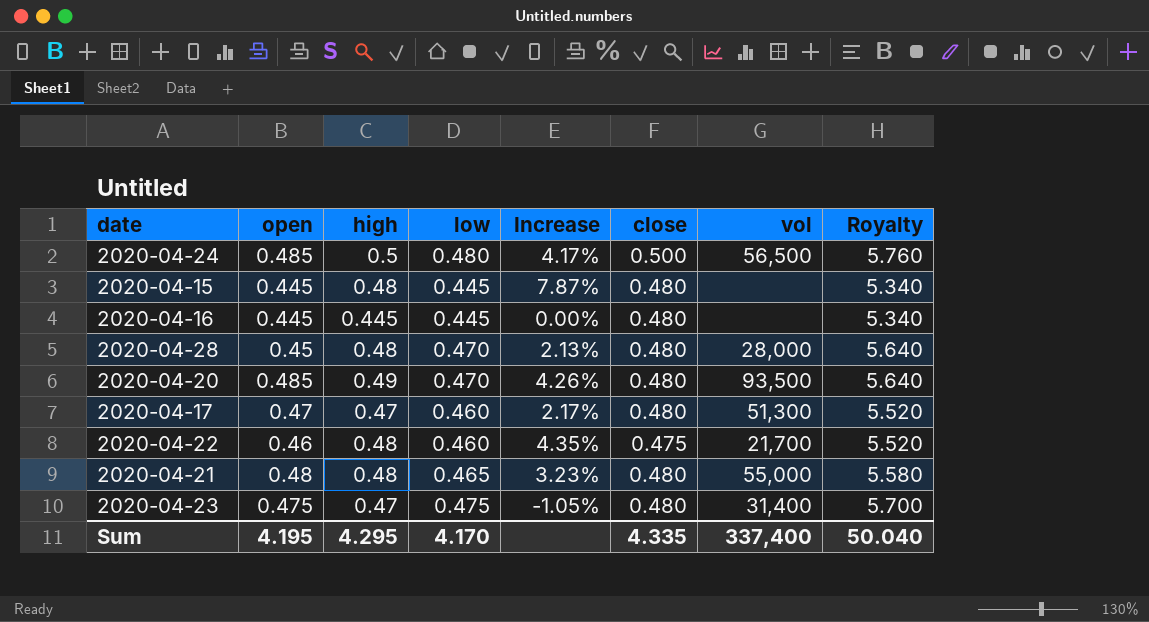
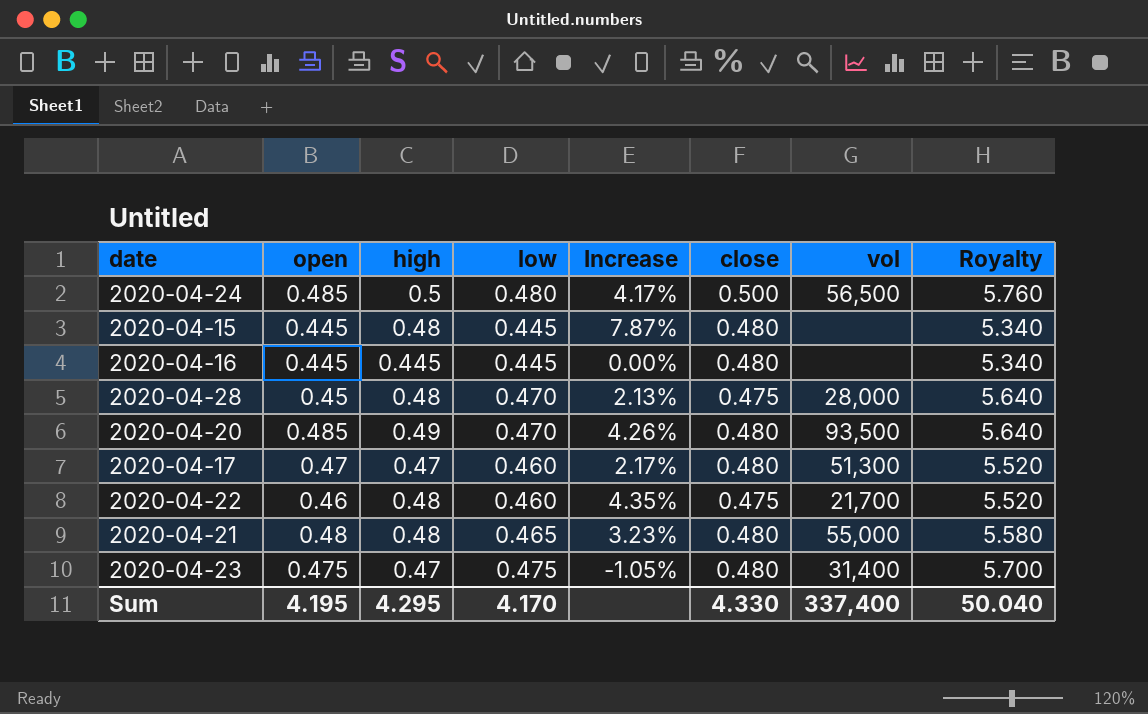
2020-04-28 | close: 0.480 -> 0.475
Sum | close: 4.335 -> 4.330

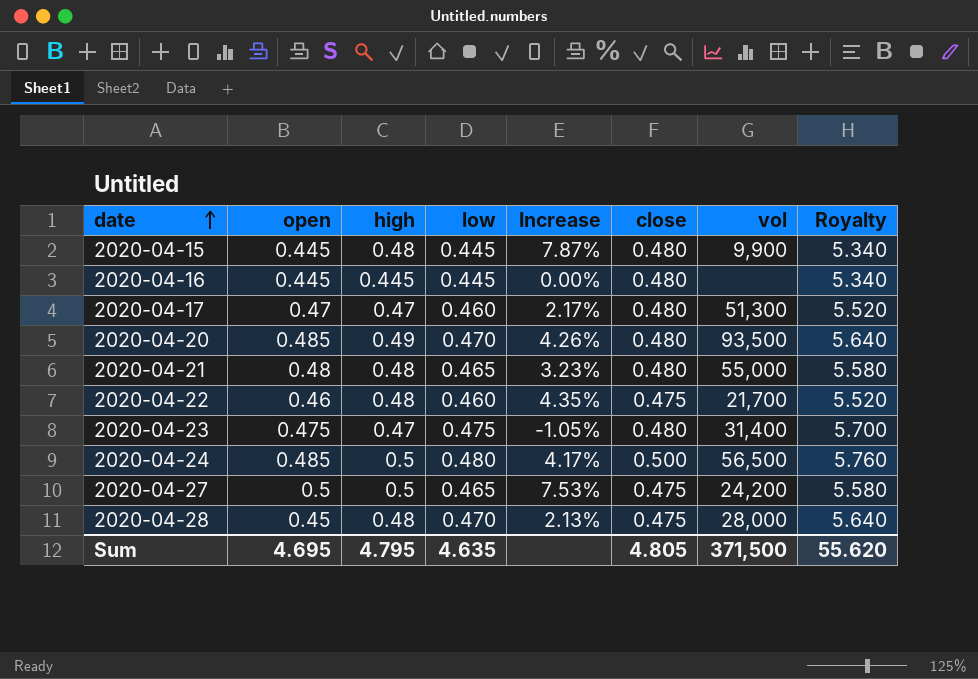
row order: none -> date ascending
2020-04-15 | vol: none -> 9,900
row 2020-04-27: none -> 0.5 | 0.5 | 0.465 | 7.53% | 0.475 | 24,200 | 5.580
Sum | open: 4.195 -> 4.695
Sum | high: 4.295 -> 4.795
Sum | low: 4.170 -> 4.635
Sum | close: 4.330 -> 4.805
Sum | vol: 337,400 -> 371,500
Sum | Royalty: 50.040 -> 55.620

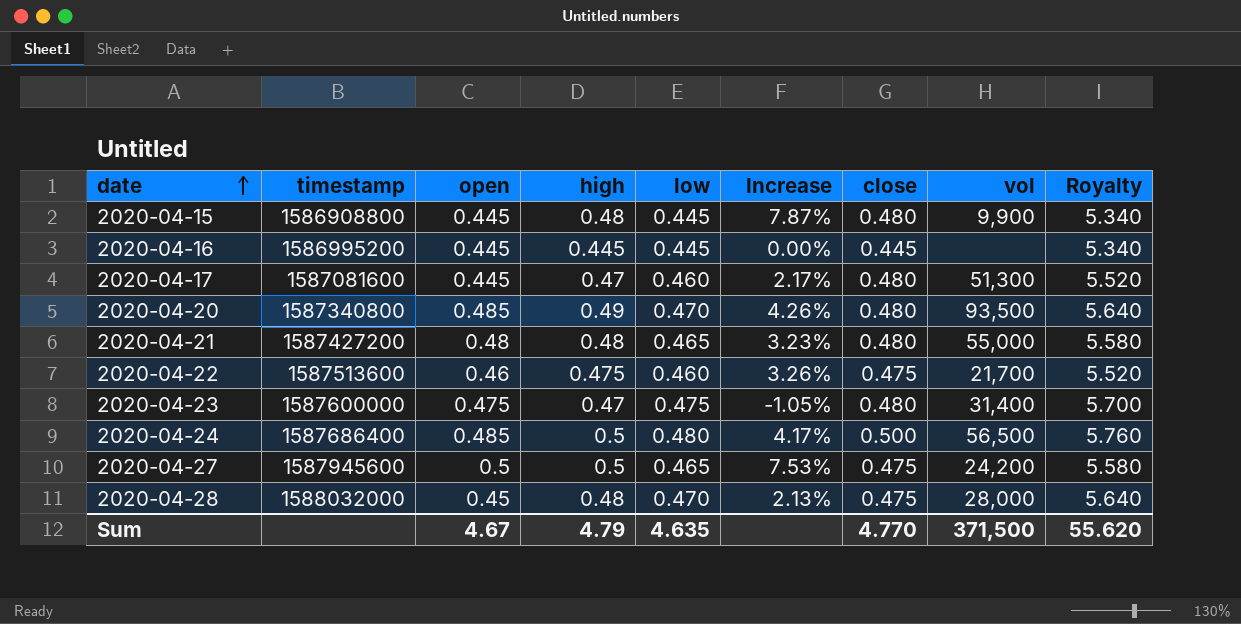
column timestamp | position: none -> 2
2020-04-16 | close: 0.480 -> 0.445
2020-04-17 | open: 0.47 -> 0.445
2020-04-22 | high: 0.48 -> 0.475
2020-04-22 | Increase: 4.35% -> 3.26%
Sum | open: 4.695 -> 4.67
Sum | high: 4.795 -> 4.79
Sum | close: 4.805 -> 4.770

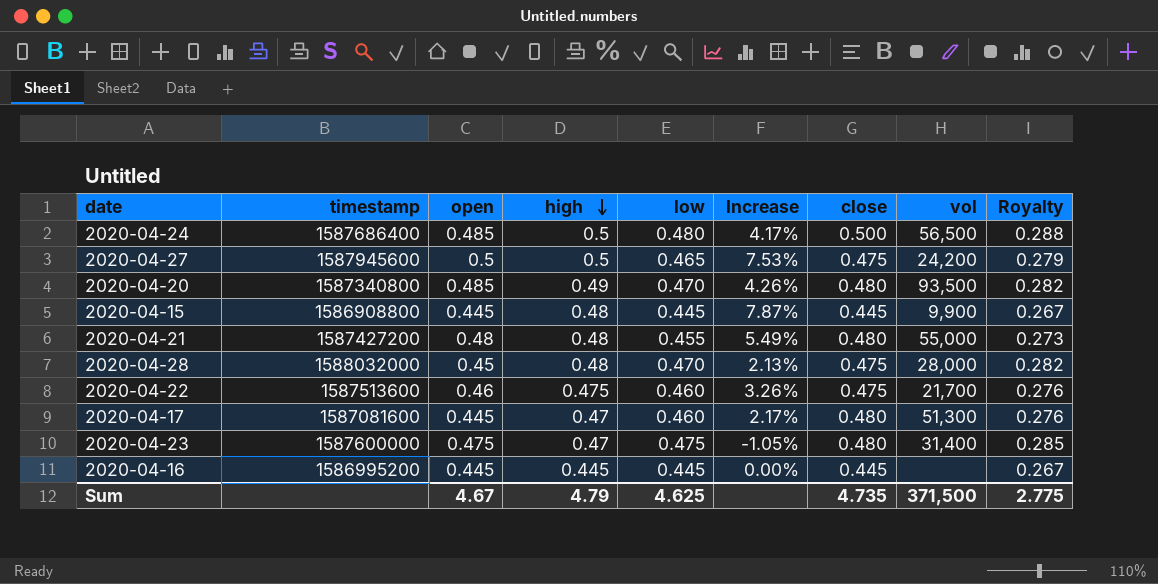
row order: date ascending -> high descending
column Royalty | formula: [low] * 12 -> [low] * 0.6
2020-04-15 | close: 0.480 -> 0.445
2020-04-21 | low: 0.465 -> 0.455
2020-04-21 | Increase: 3.23% -> 5.49%
Sum | low: 4.635 -> 4.625
Sum | close: 4.770 -> 4.735
Sum | Royalty: 55.620 -> 2.775

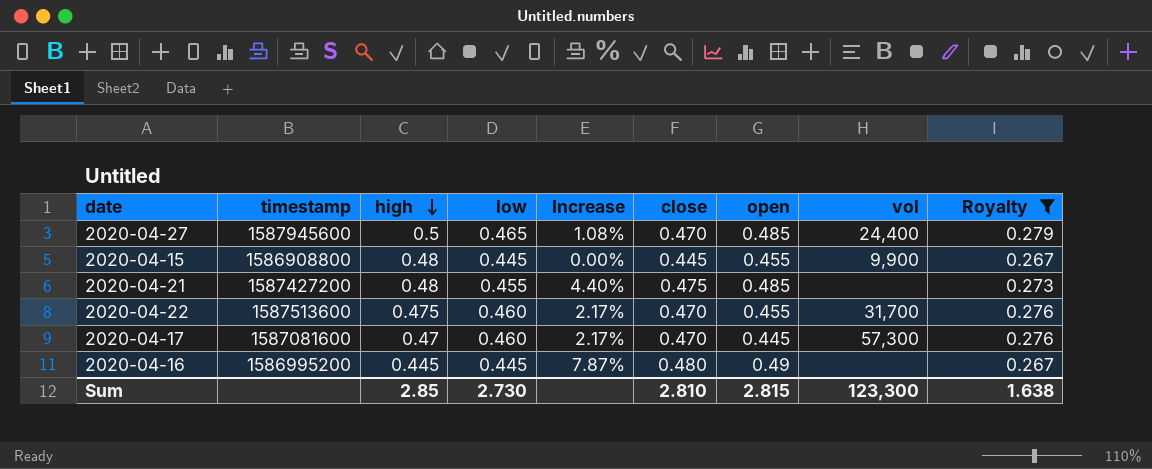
filter: none -> Royalty <= 0.279
column Increase | formula: ([high] - [low]) / [low] -> ([close] - [low]) / [low]
column open | position: 3 -> 7
2020-04-27 | close: 0.475 -> 0.470
2020-04-27 | open: 0.5 -> 0.485
2020-04-27 | vol: 24,200 -> 24,400
2020-04-15 | open: 0.445 -> 0.455
2020-04-21 | close: 0.480 -> 0.475
2020-04-21 | open: 0.48 -> 0.485
2020-04-21 | vol: 55,000 -> none
2020-04-22 | close: 0.475 -> 0.470
2020-04-22 | open: 0.46 -> 0.455
2020-04-22 | vol: 21,700 -> 31,700
2020-04-17 | close: 0.480 -> 0.470
2020-04-17 | vol: 51,300 -> 57,300
2020-04-16 | close: 0.445 -> 0.480
2020-04-16 | open: 0.445 -> 0.49
Sum | high: 4.79 -> 2.85
Sum | low: 4.625 -> 2.730
Sum | close: 4.735 -> 2.810
Sum | open: 4.67 -> 2.815
Sum | vol: 371,500 -> 123,300
Sum | Royalty: 2.775 -> 1.638

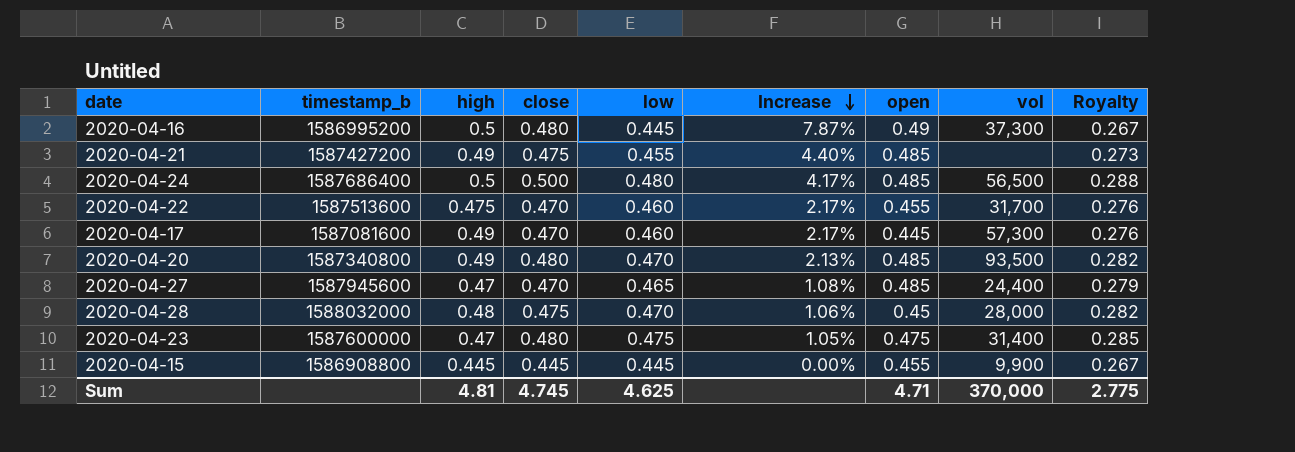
filter: Royalty <= 0.279 -> none
row order: high descending -> Increase descending
column name: timestamp -> timestamp_b
column close | position: 6 -> 4
2020-04-16 | high: 0.445 -> 0.5
2020-04-16 | vol: none -> 37,300
2020-04-21 | high: 0.48 -> 0.49
2020-04-17 | high: 0.47 -> 0.49
2020-04-27 | high: 0.5 -> 0.47
2020-04-15 | high: 0.48 -> 0.445
Sum | high: 2.85 -> 4.81
Sum | close: 2.810 -> 4.745
Sum | low: 2.730 -> 4.625
Sum | open: 2.815 -> 4.71
Sum | vol: 123,300 -> 370,000
Sum | Royalty: 1.638 -> 2.775

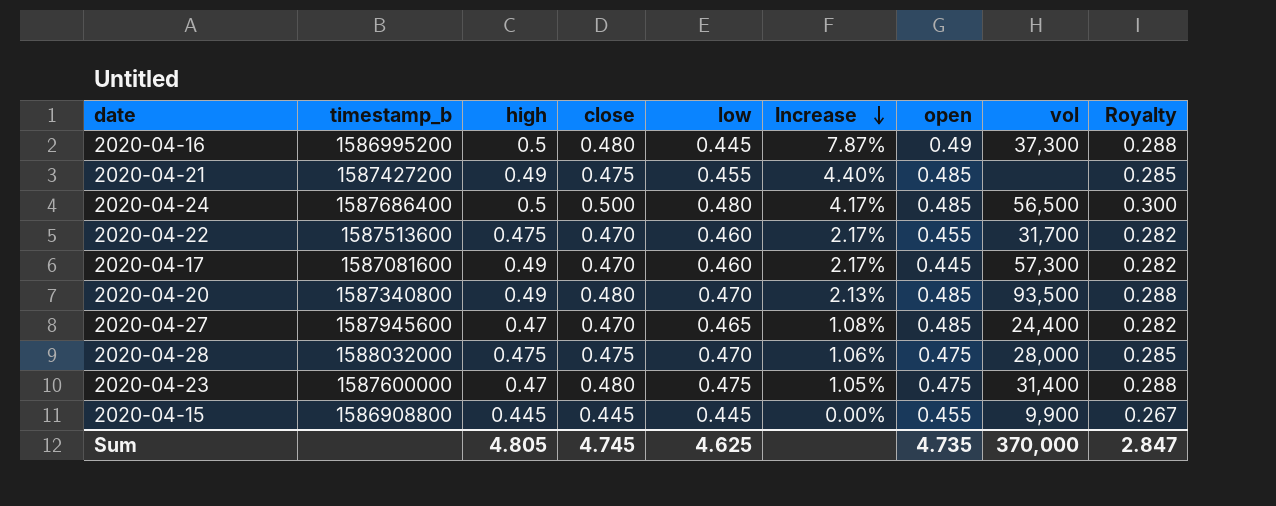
column Royalty | formula: [low] * 0.6 -> [close] * 0.6
2020-04-28 | high: 0.48 -> 0.475
2020-04-28 | open: 0.45 -> 0.475
Sum | high: 4.81 -> 4.805
Sum | open: 4.71 -> 4.735
Sum | Royalty: 2.775 -> 2.847

